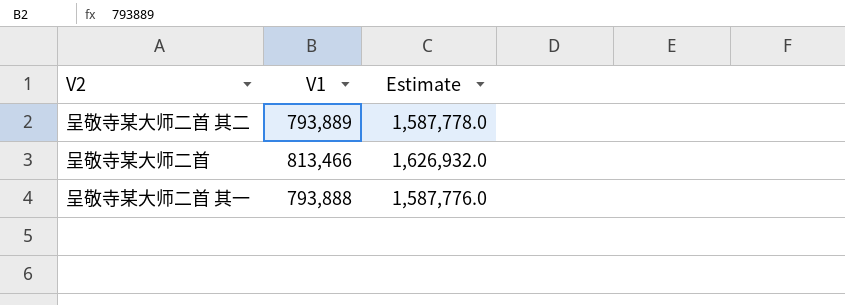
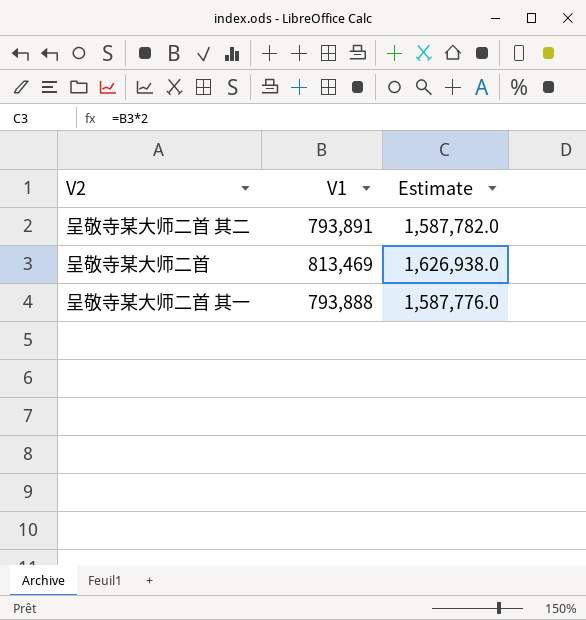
呈敬寺某大师二首 其二 | V1: 793,889 -> 793,891
呈敬寺某大师二首 其二 | Estimate: 1,587,778.0 -> 1,587,782.0
呈敬寺某大师二首 | V1: 813,466 -> 813,469
呈敬寺某大师二首 | Estimate: 1,626,932.0 -> 1,626,938.0

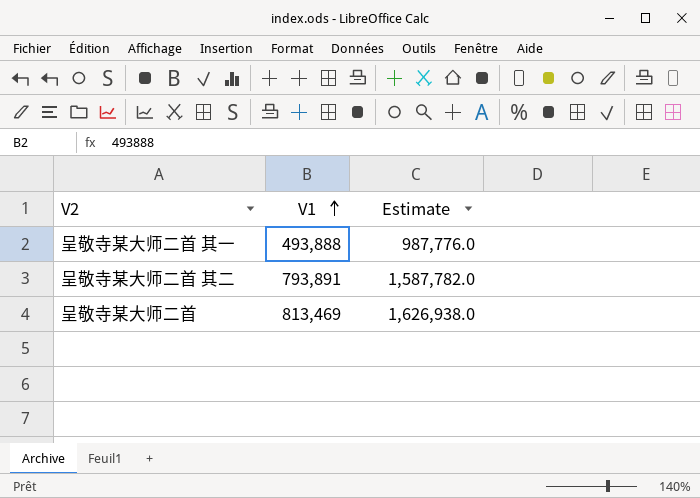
row order: none -> V1 ascending
呈敬寺某大师二首 其一 | V1: 793,888 -> 493,888
呈敬寺某大师二首 其一 | Estimate: 1,587,776.0 -> 987,776.0

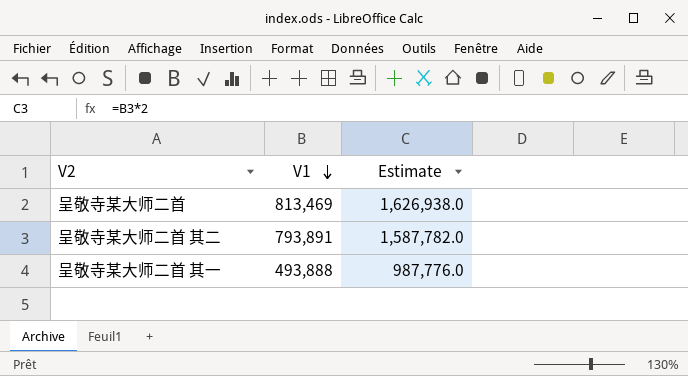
row order: V1 ascending -> V1 descending

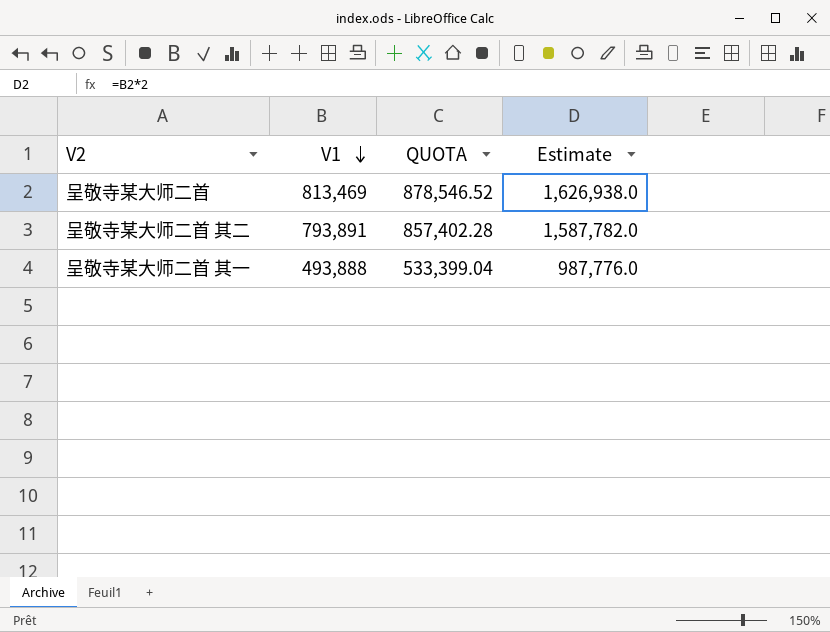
column QUOTA | formula: none -> [V1] * 1.08

